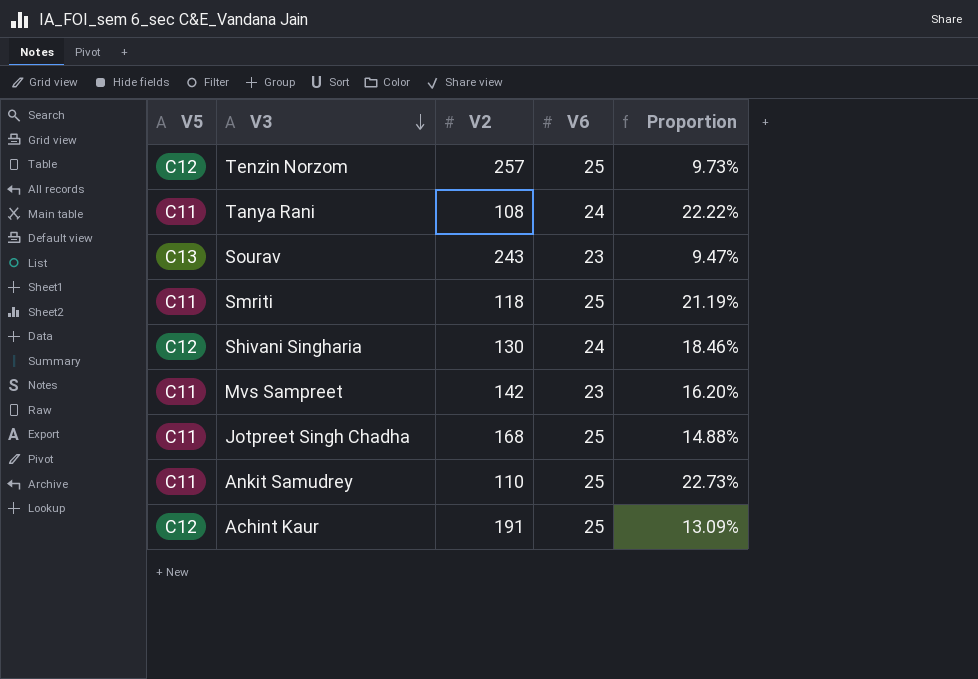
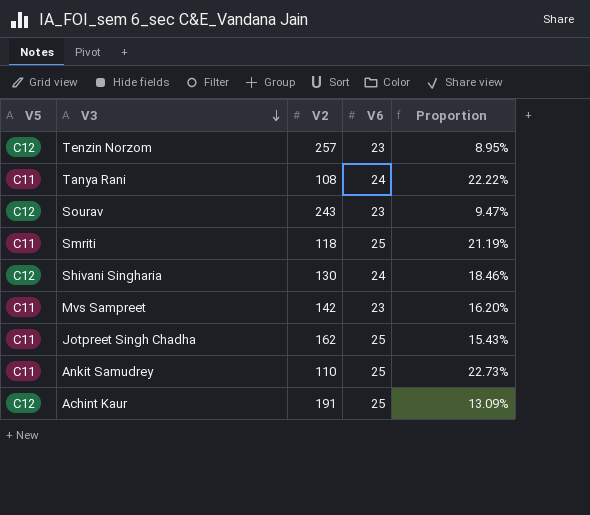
Tenzin Norzom | V6: 25 -> 23
Tenzin Norzom | Proportion: 9.73% -> 8.95%
Sourav | V5: C13 -> C12
Jotpreet Singh Chadha | V2: 168 -> 162
Jotpreet Singh Chadha | Proportion: 14.88% -> 15.43%

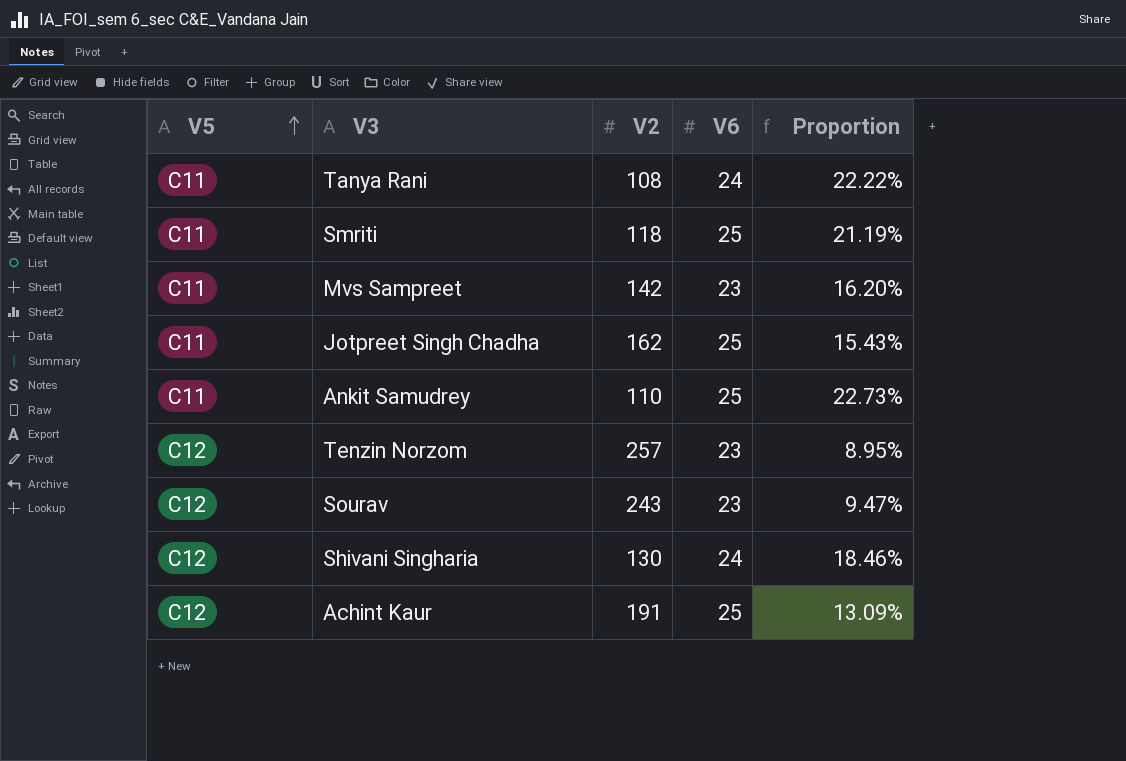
row order: V3 descending -> V5 ascending

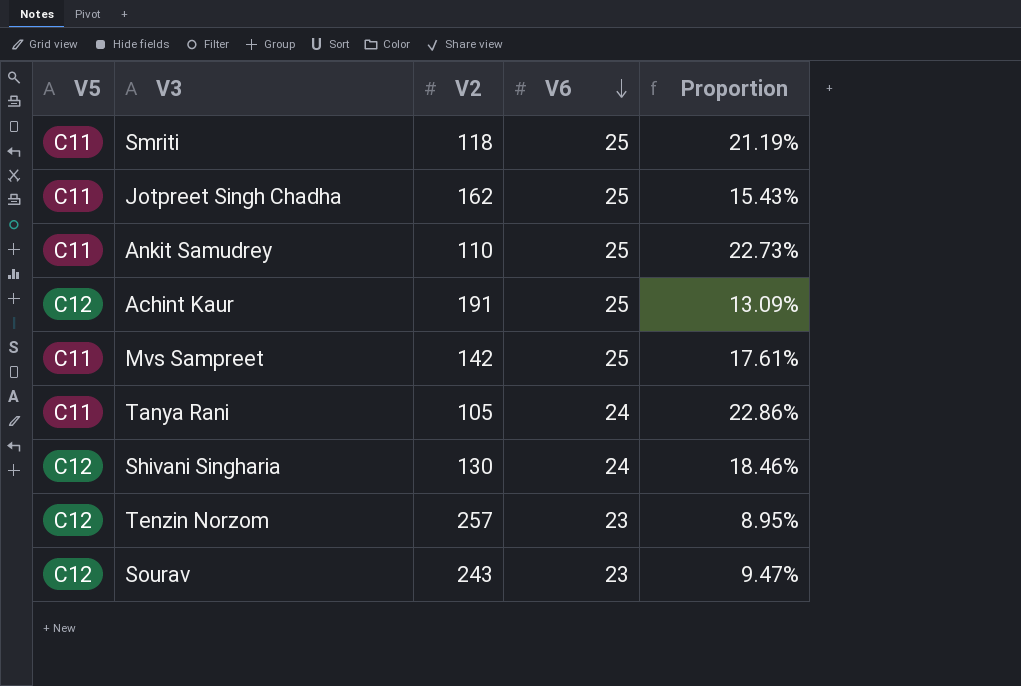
row order: V5 ascending -> V6 descending
Mvs Sampreet | V6: 23 -> 25
Mvs Sampreet | Proportion: 16.20% -> 17.61%
Tanya Rani | V2: 108 -> 105
Tanya Rani | Proportion: 22.22% -> 22.86%

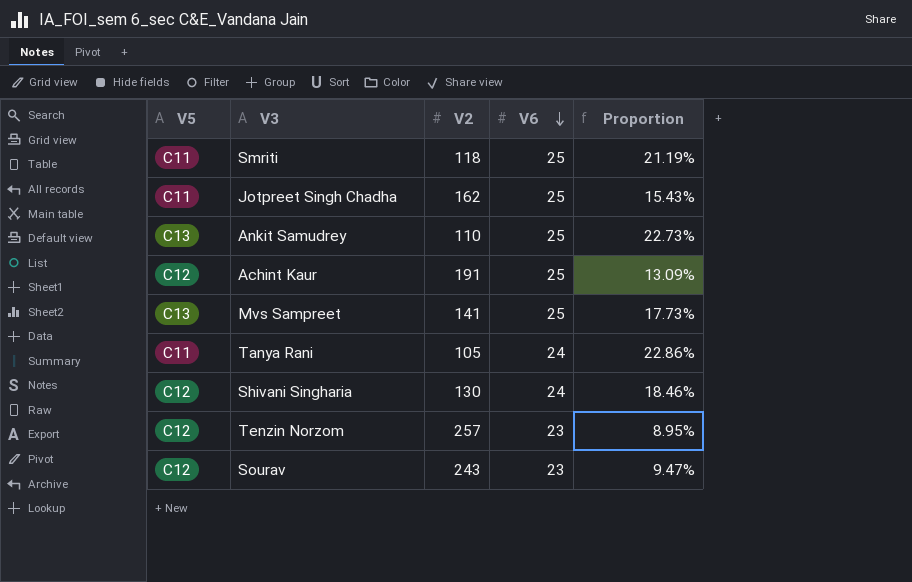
Ankit Samudrey | V5: C11 -> C13
Mvs Sampreet | V5: C11 -> C13
Mvs Sampreet | V2: 142 -> 141
Mvs Sampreet | Proportion: 17.61% -> 17.73%

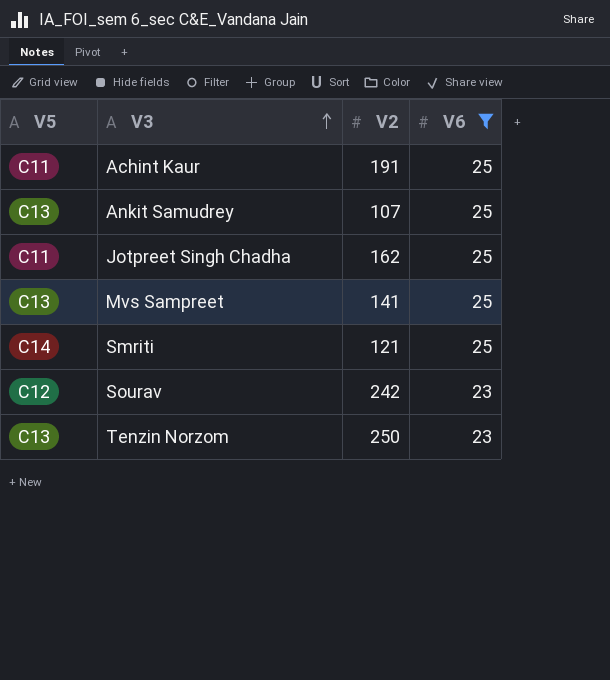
filter: none -> V6 != 24
row order: V6 descending -> V3 ascending
column Proportion | formula: [V6] / [V2] -> none
Achint Kaur | V5: C12 -> C11
Ankit Samudrey | V2: 110 -> 107
Smriti | V5: C11 -> C14
Smriti | V2: 118 -> 121
Sourav | V2: 243 -> 242
Tenzin Norzom | V5: C12 -> C13
Tenzin Norzom | V2: 257 -> 250

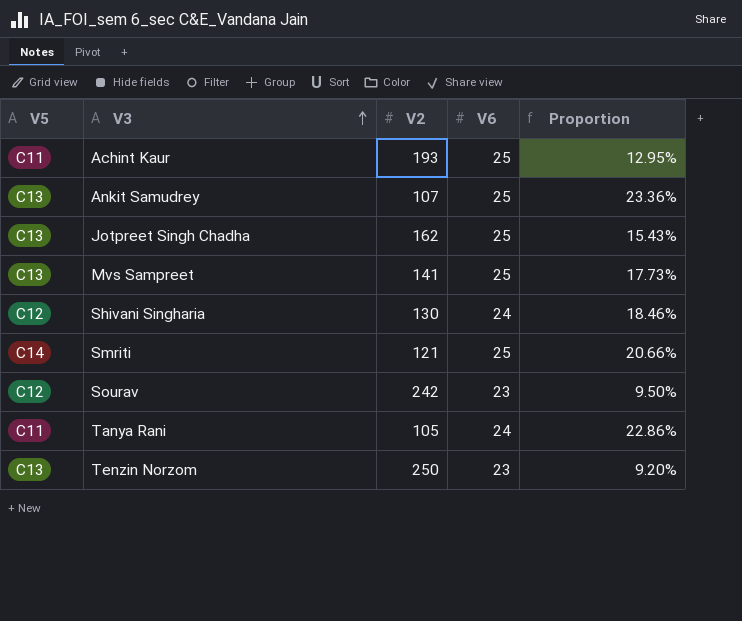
filter: V6 != 24 -> none
column Proportion | formula: none -> [V6] / [V2]
Achint Kaur | V2: 191 -> 193
Jotpreet Singh Chadha | V5: C11 -> C13

